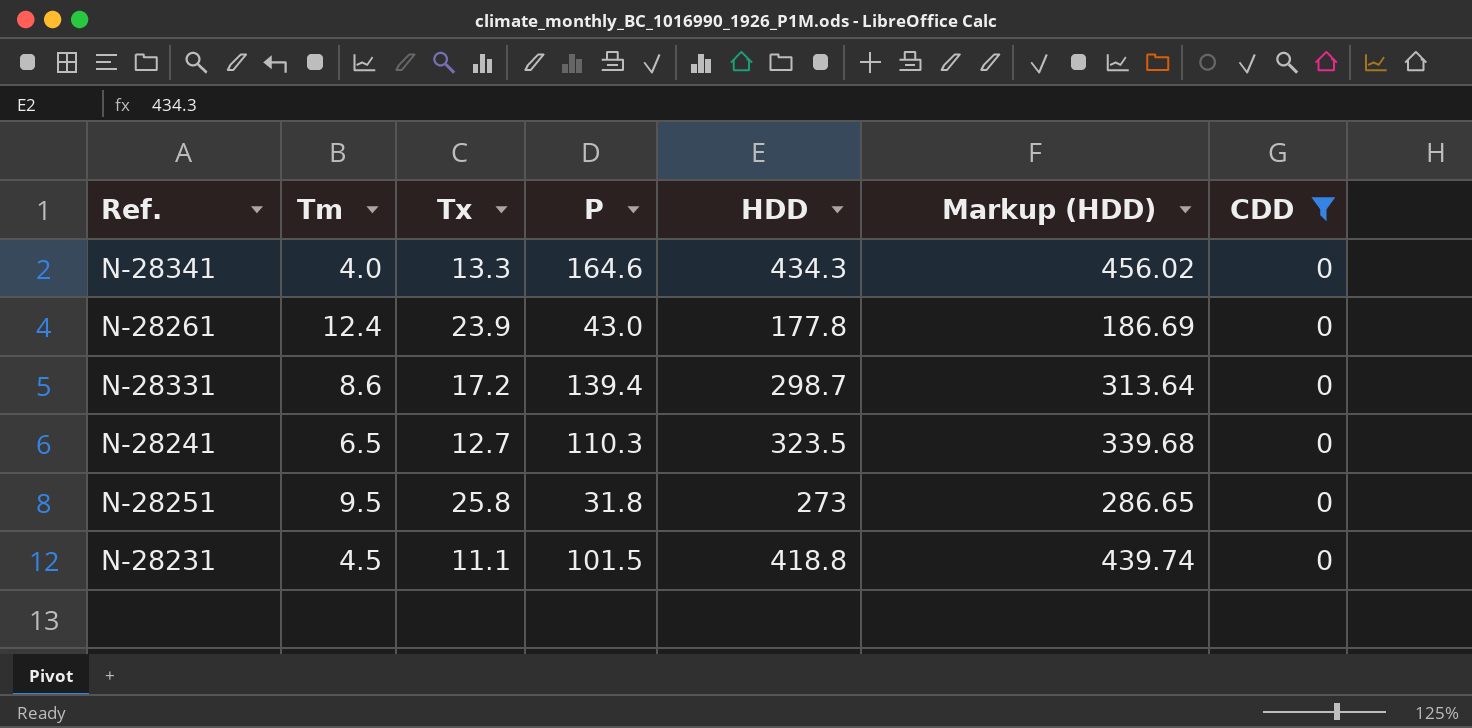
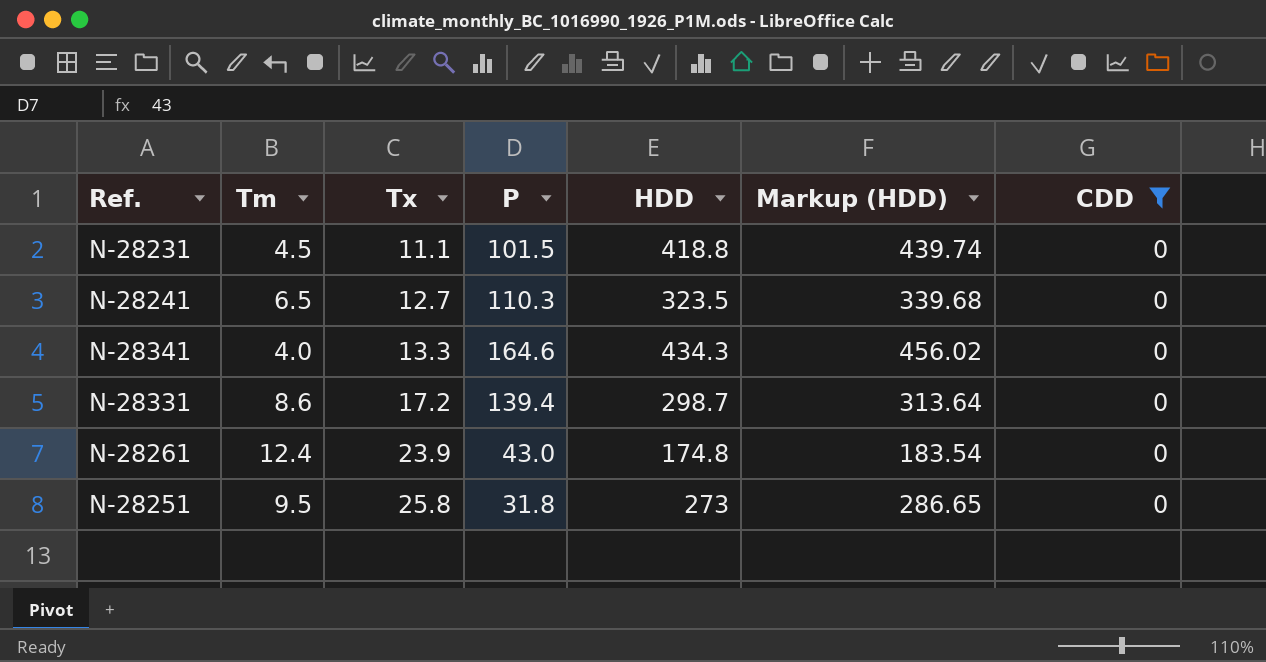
row order: none -> Tx ascending
N-28261 | HDD: 177.8 -> 174.8
N-28261 | Markup (HDD): 186.69 -> 183.54

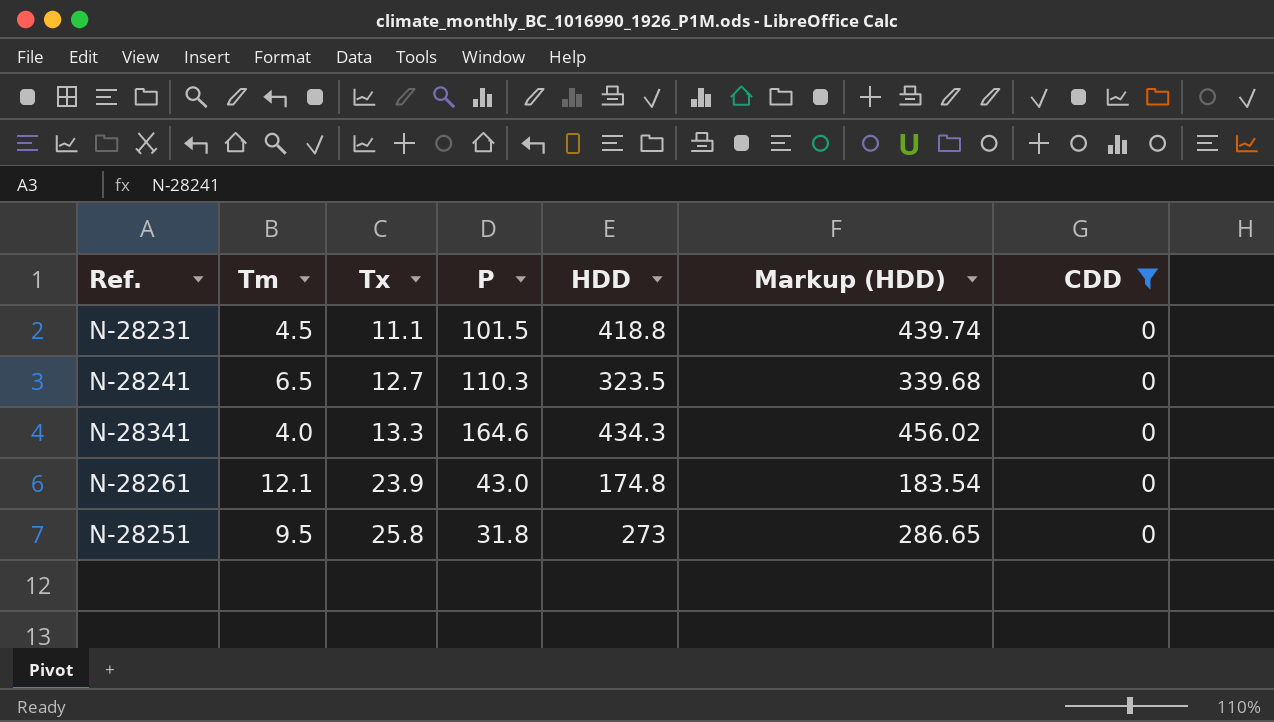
row N-28331: 8.6 | 17.2 | 139.4 | 298.7 | 313.64 | 0 -> none
N-28261 | Tm: 12.4 -> 12.1

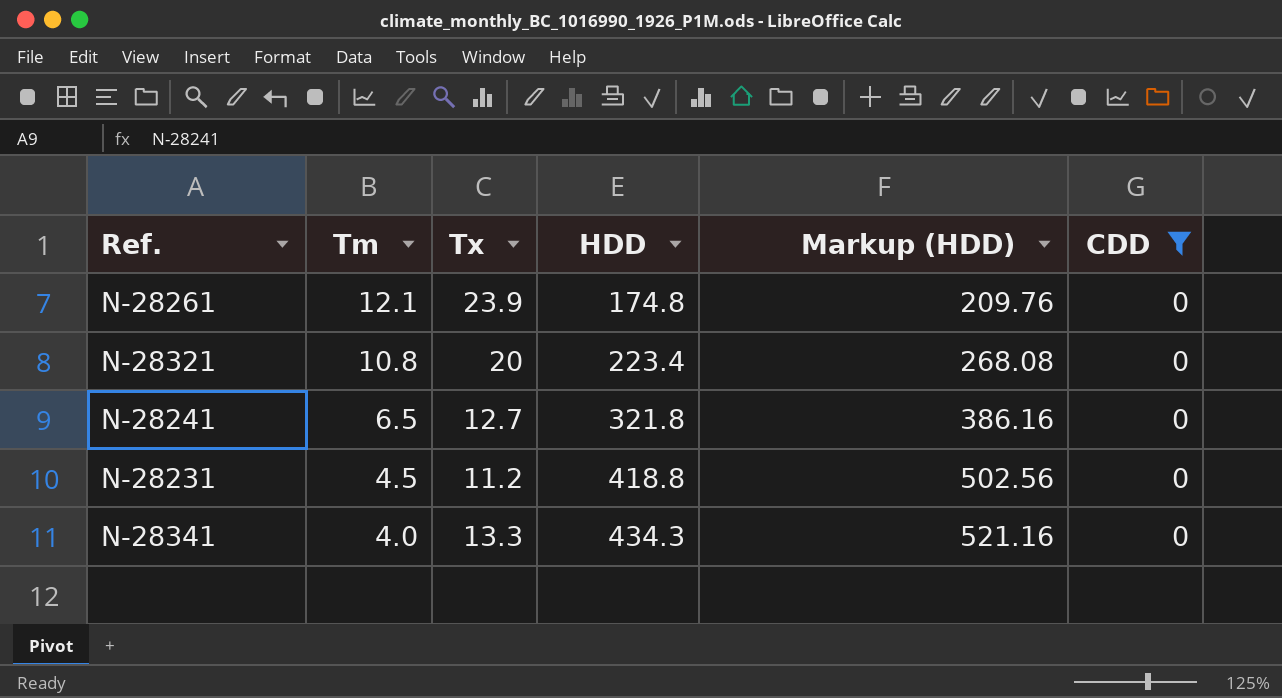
row order: Tx ascending -> Tm descending
column P | position: 4 -> none
column Markup (HDD) | formula: [HDD] * 1.05 -> [HDD] * 1.2
row N-28251: 9.5 | 25.8 | 31.8 | 273 | 286.65 | 0 -> none
row N-28321: none -> 10.8 | 20 | 223.4 | 268.08 | 0
N-28241 | HDD: 323.5 -> 321.8
N-28231 | Tx: 11.1 -> 11.2

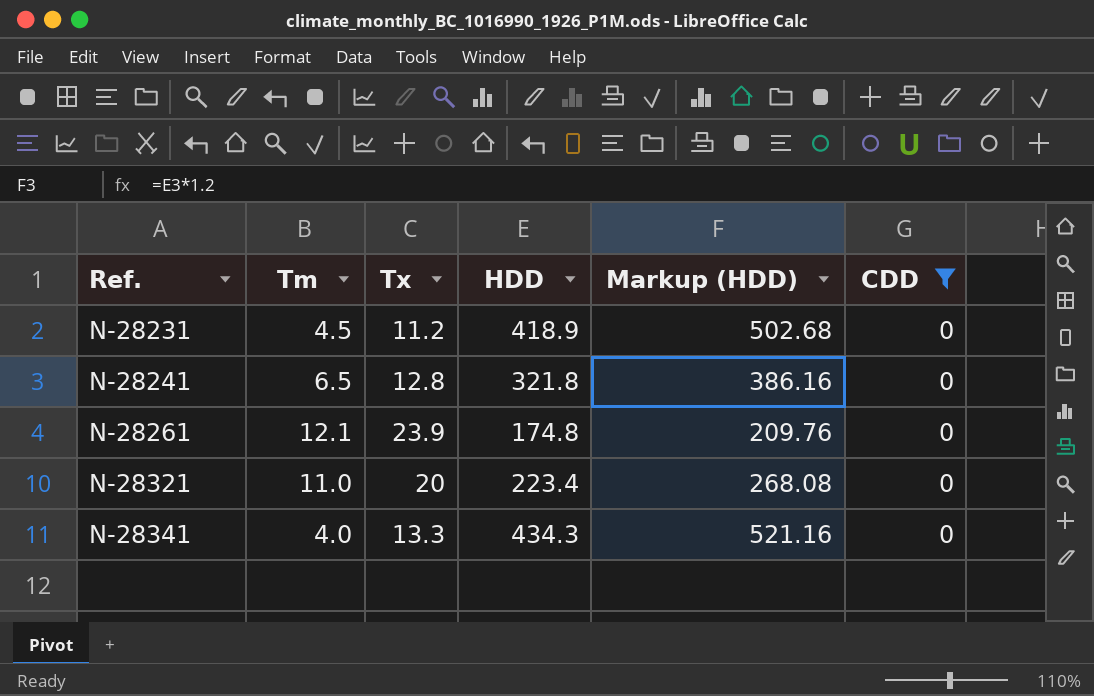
row order: Tm descending -> Ref. ascending
N-28231 | HDD: 418.8 -> 418.9
N-28231 | Markup (HDD): 502.56 -> 502.68
N-28241 | Tx: 12.7 -> 12.8
N-28321 | Tm: 10.8 -> 11.0

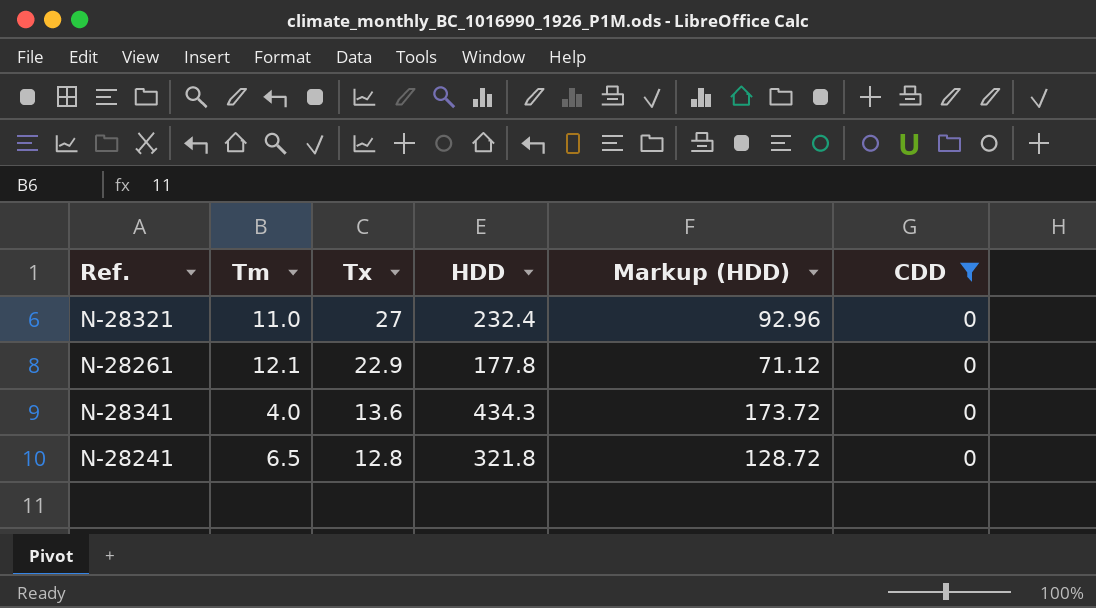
row order: Ref. ascending -> Tx descending
column Markup (HDD) | formula: [HDD] * 1.2 -> [HDD] * 0.4
row N-28231: 4.5 | 11.2 | 418.9 | 502.68 | 0 -> none
N-28321 | Tx: 20 -> 27
N-28321 | HDD: 223.4 -> 232.4
N-28261 | Tx: 23.9 -> 22.9
N-28261 | HDD: 174.8 -> 177.8
N-28341 | Tx: 13.3 -> 13.6

